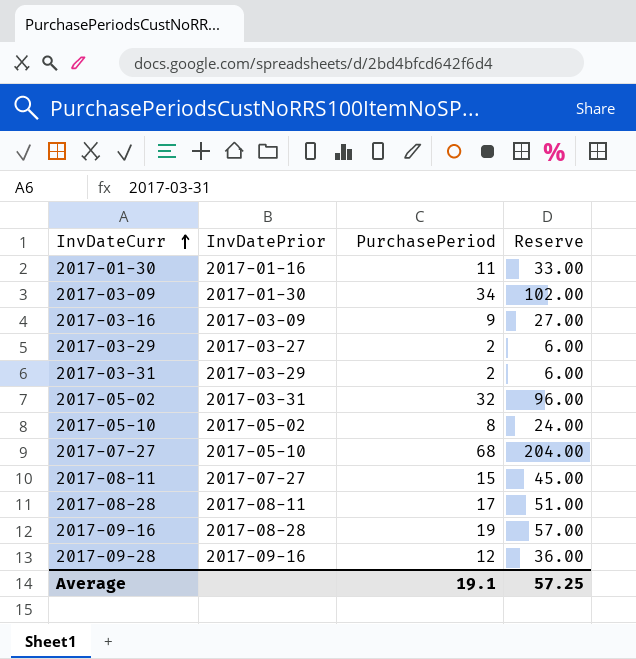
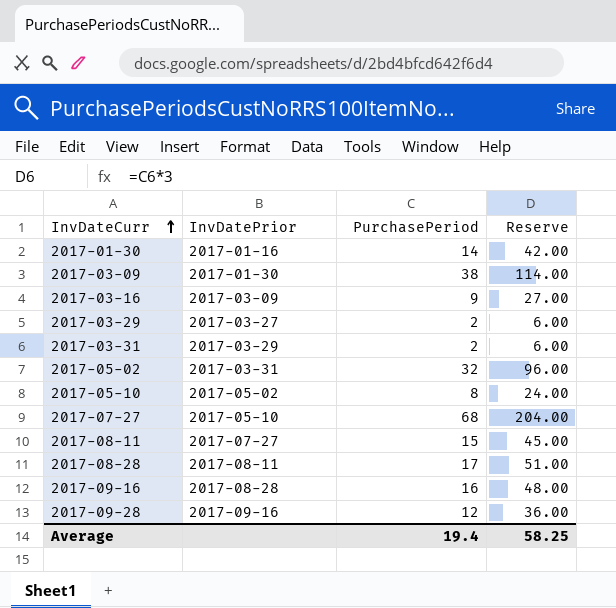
2017-01-30 | PurchasePeriod: 11 -> 14
2017-01-30 | Reserve: 33.00 -> 42.00
2017-03-09 | PurchasePeriod: 34 -> 38
2017-03-09 | Reserve: 102.00 -> 114.00
2017-09-16 | PurchasePeriod: 19 -> 16
2017-09-16 | Reserve: 57.00 -> 48.00
Average | PurchasePeriod: 19.1 -> 19.4
Average | Reserve: 57.25 -> 58.25

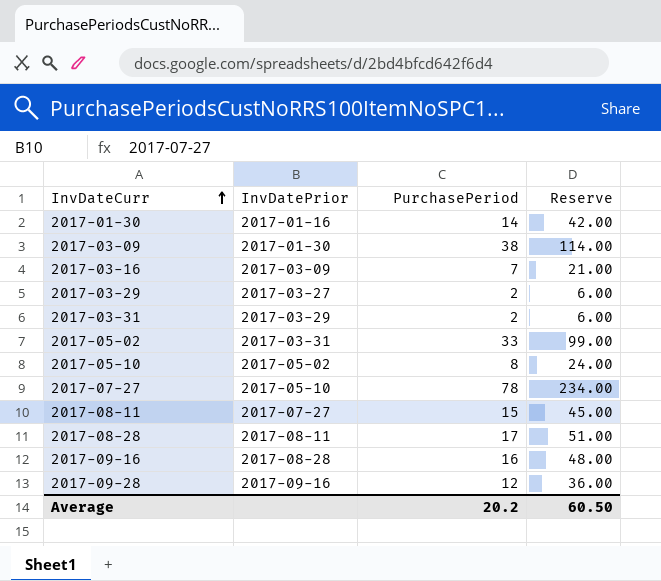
2017-03-16 | PurchasePeriod: 9 -> 7
2017-03-16 | Reserve: 27.00 -> 21.00
2017-05-02 | PurchasePeriod: 32 -> 33
2017-05-02 | Reserve: 96.00 -> 99.00
2017-07-27 | PurchasePeriod: 68 -> 78
2017-07-27 | Reserve: 204.00 -> 234.00
Average | PurchasePeriod: 19.4 -> 20.2
Average | Reserve: 58.25 -> 60.50

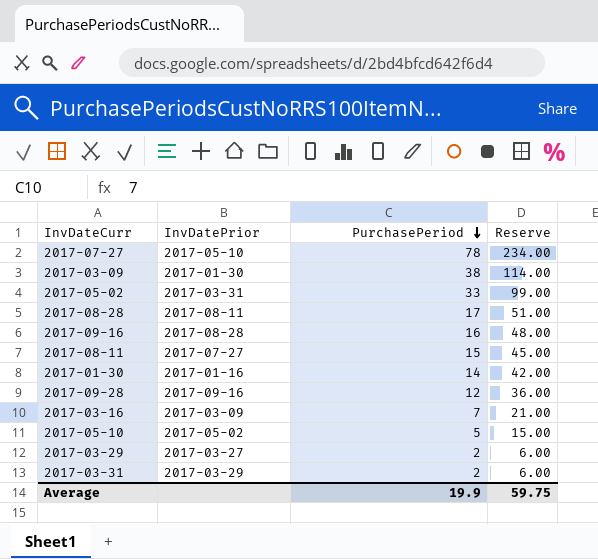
row order: InvDateCurr ascending -> PurchasePeriod descending
2017-05-10 | PurchasePeriod: 8 -> 5
2017-05-10 | Reserve: 24.00 -> 15.00
Average | PurchasePeriod: 20.2 -> 19.9
Average | Reserve: 60.50 -> 59.75

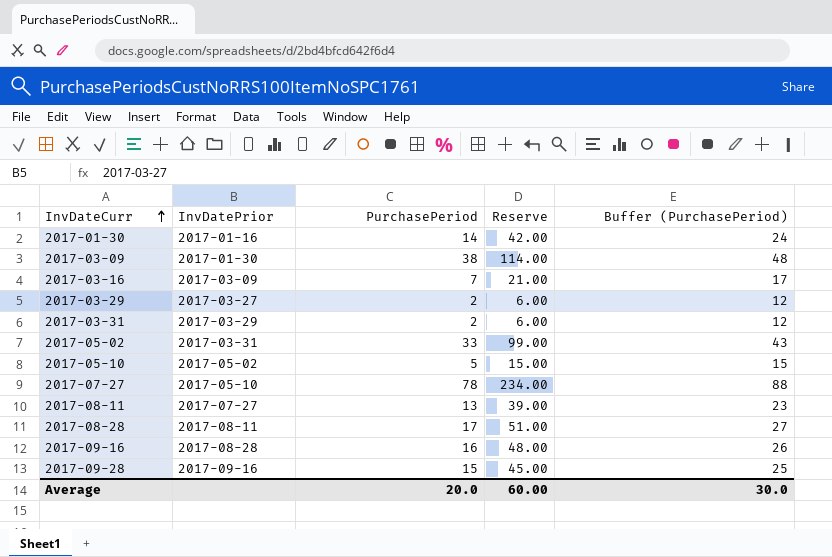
row order: PurchasePeriod descending -> InvDateCurr ascending
column Buffer (PurchasePeriod) | formula: none -> [PurchasePeriod] + 10
2017-08-11 | PurchasePeriod: 15 -> 13
2017-08-11 | Reserve: 45.00 -> 39.00
2017-09-28 | PurchasePeriod: 12 -> 15
2017-09-28 | Reserve: 36.00 -> 45.00
Average | PurchasePeriod: 19.9 -> 20.0
Average | Reserve: 59.75 -> 60.00

